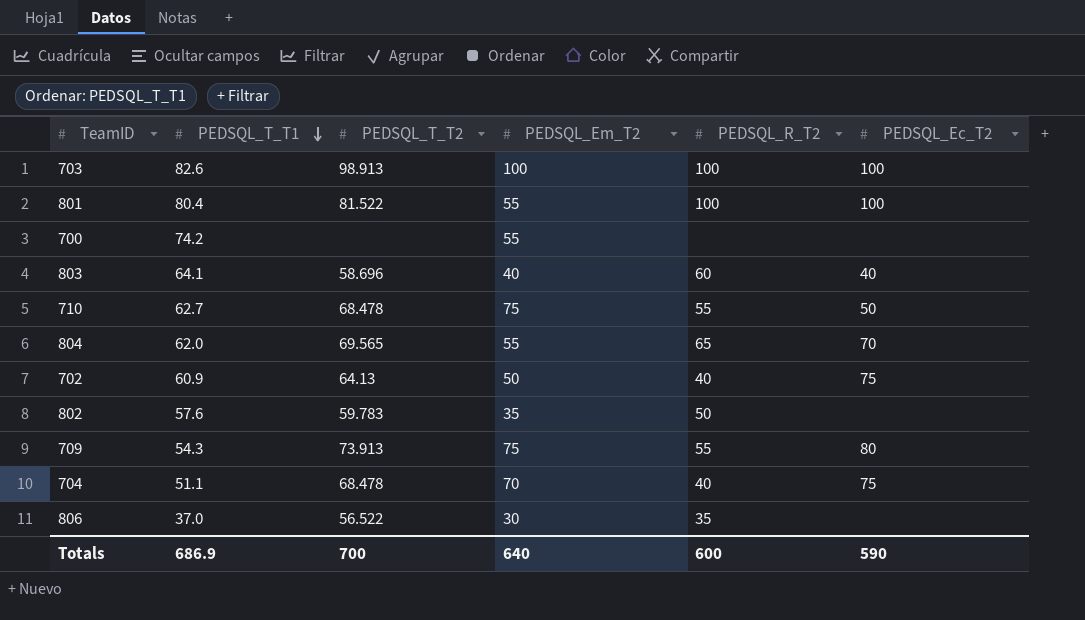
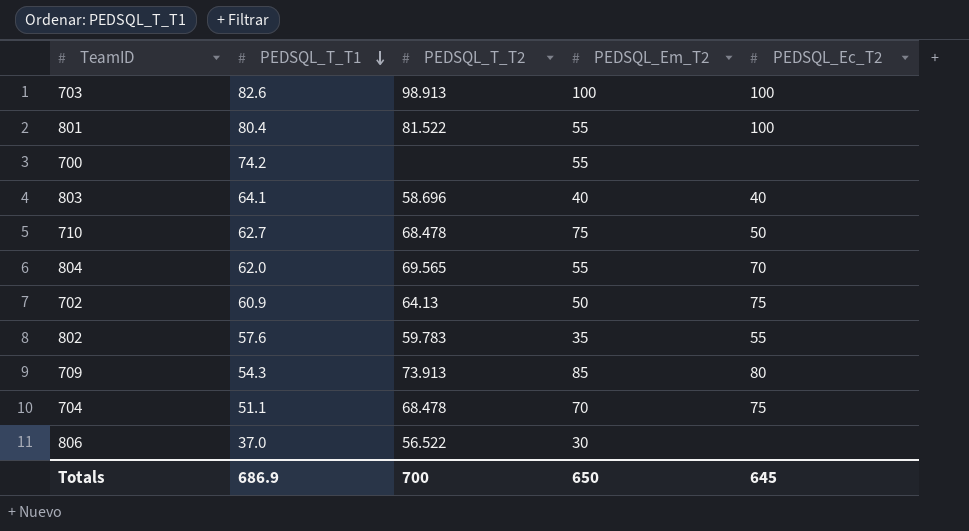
column PEDSQL_R_T2 | position: 5 -> none
802 | PEDSQL_Ec_T2: none -> 55
709 | PEDSQL_Em_T2: 75 -> 85
Totals | PEDSQL_Em_T2: 640 -> 650
Totals | PEDSQL_Ec_T2: 590 -> 645

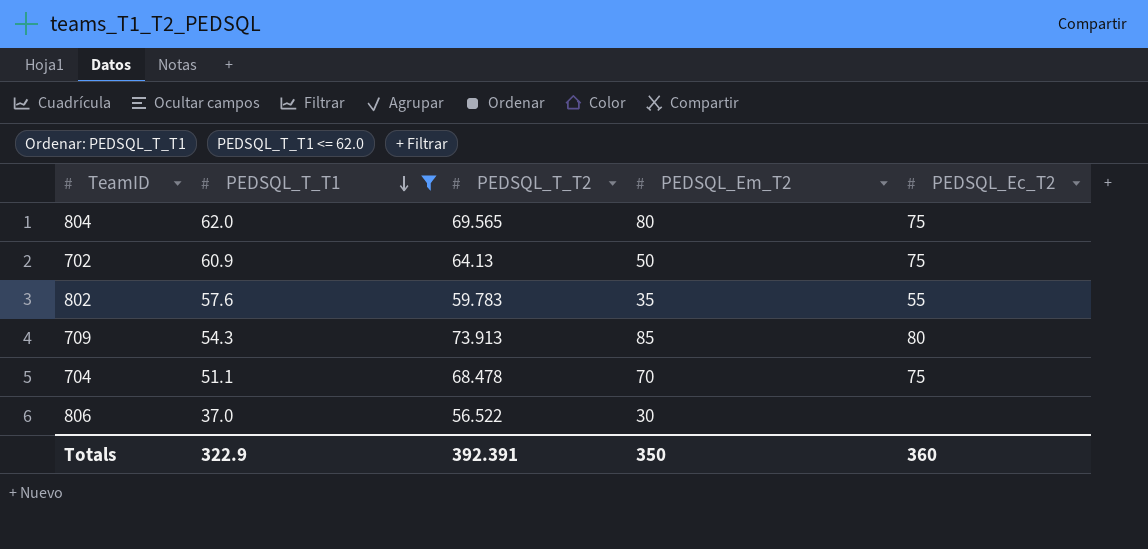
filter: none -> PEDSQL_T_T1 <= 62.0
804 | PEDSQL_Em_T2: 55 -> 80
804 | PEDSQL_Ec_T2: 70 -> 75
Totals | PEDSQL_T_T1: 686.9 -> 322.9
Totals | PEDSQL_T_T2: 700 -> 392.391
Totals | PEDSQL_Em_T2: 650 -> 350
Totals | PEDSQL_Ec_T2: 645 -> 360

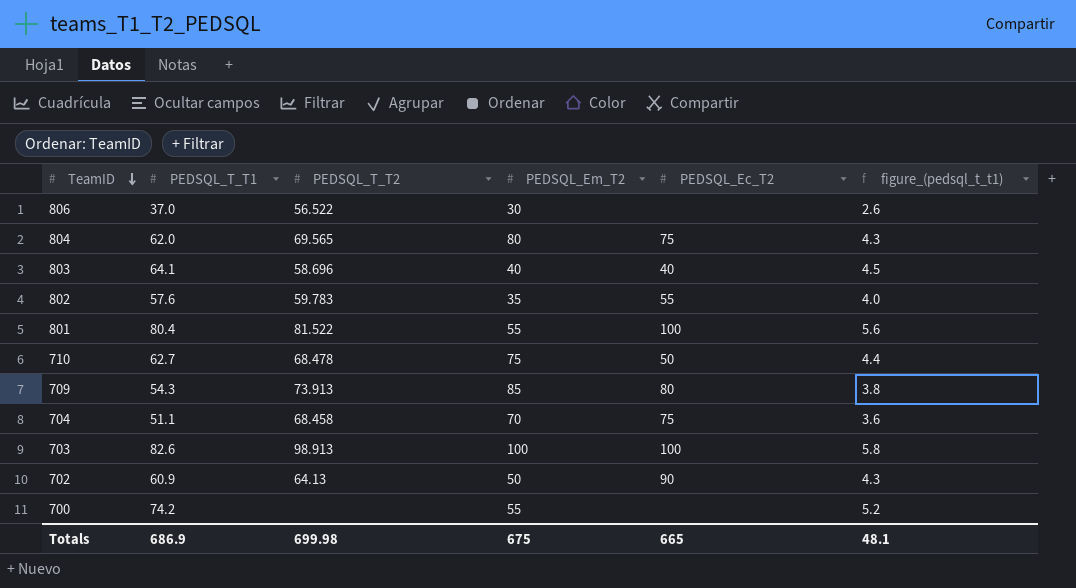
filter: PEDSQL_T_T1 <= 62.0 -> none
row order: PEDSQL_T_T1 descending -> TeamID descending
column figure_(pedsql_t_t1) | formula: none -> [PEDSQL_T_T1] * 0.07
704 | PEDSQL_T_T2: 68.478 -> 68.458
702 | PEDSQL_Ec_T2: 75 -> 90
Totals | PEDSQL_T_T1: 322.9 -> 686.9
Totals | PEDSQL_T_T2: 392.391 -> 699.98
Totals | PEDSQL_Em_T2: 350 -> 675
Totals | PEDSQL_Ec_T2: 360 -> 665

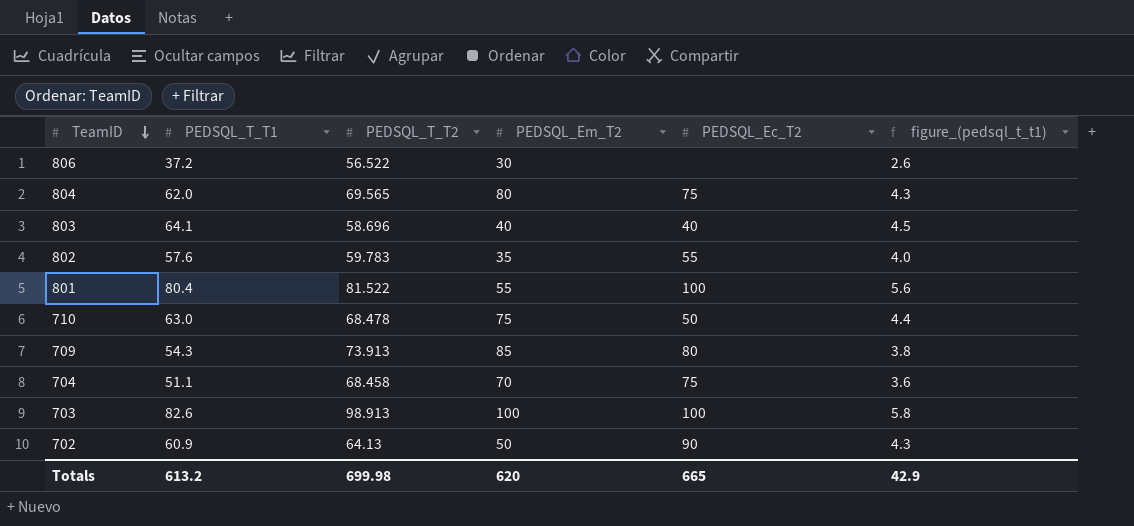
row 700: 74.2 | none | 55 | none | 5.2 -> none
806 | PEDSQL_T_T1: 37.0 -> 37.2
710 | PEDSQL_T_T1: 62.7 -> 63.0
Totals | PEDSQL_T_T1: 686.9 -> 613.2
Totals | PEDSQL_Em_T2: 675 -> 620
Totals | figure_(pedsql_t_t1): 48.1 -> 42.9

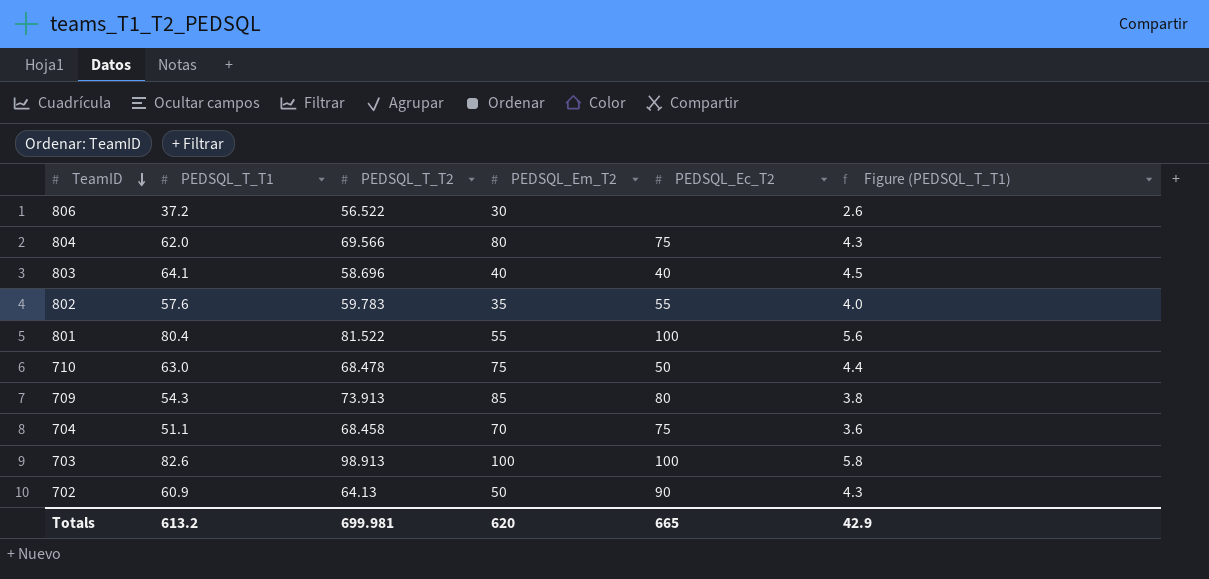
column name: figure_(pedsql_t_t1) -> Figure (PEDSQL_T_T1)
804 | PEDSQL_T_T2: 69.565 -> 69.566
Totals | PEDSQL_T_T2: 699.98 -> 699.981

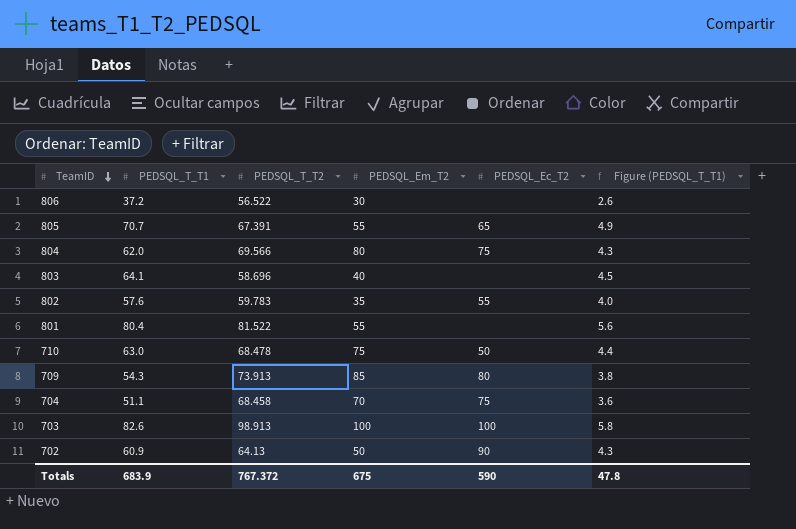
row 805: none -> 70.7 | 67.391 | 55 | 65 | 4.9
803 | PEDSQL_Ec_T2: 40 -> none
801 | PEDSQL_Ec_T2: 100 -> none
Totals | PEDSQL_T_T1: 613.2 -> 683.9
Totals | PEDSQL_T_T2: 699.981 -> 767.372
Totals | PEDSQL_Em_T2: 620 -> 675
Totals | PEDSQL_Ec_T2: 665 -> 590
Totals | Figure (PEDSQL_T_T1): 42.9 -> 47.8

